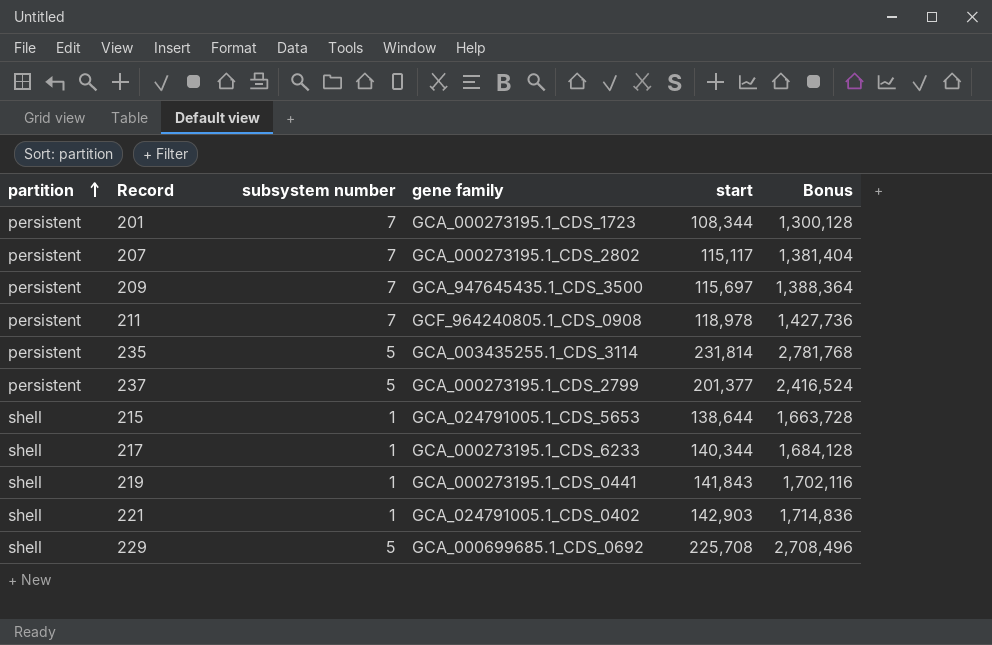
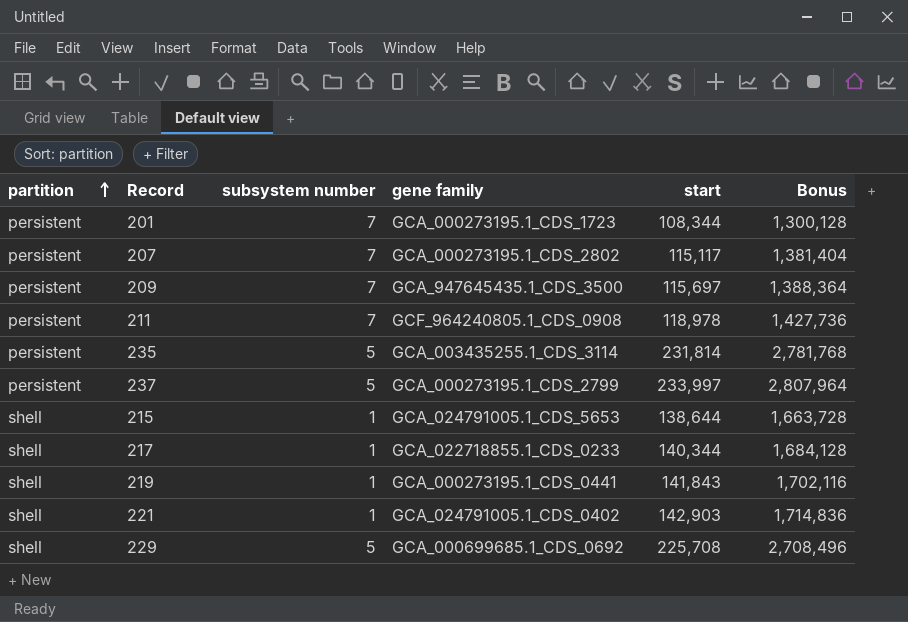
237 | start: 201,377 -> 233,997
237 | Bonus: 2,416,524 -> 2,807,964
217 | gene family: GCA_000273195.1_CDS_6233 -> GCA_022718855.1_CDS_0233

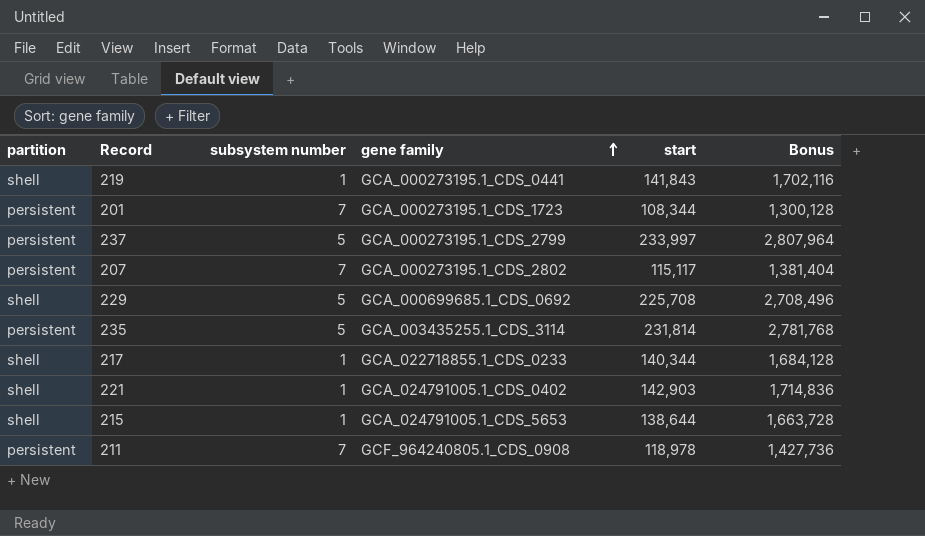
row order: partition ascending -> gene family ascending
row 209: persistent | 7 | GCA_947645435.1_CDS_3500 | 115,697 | 1,388,364 -> none

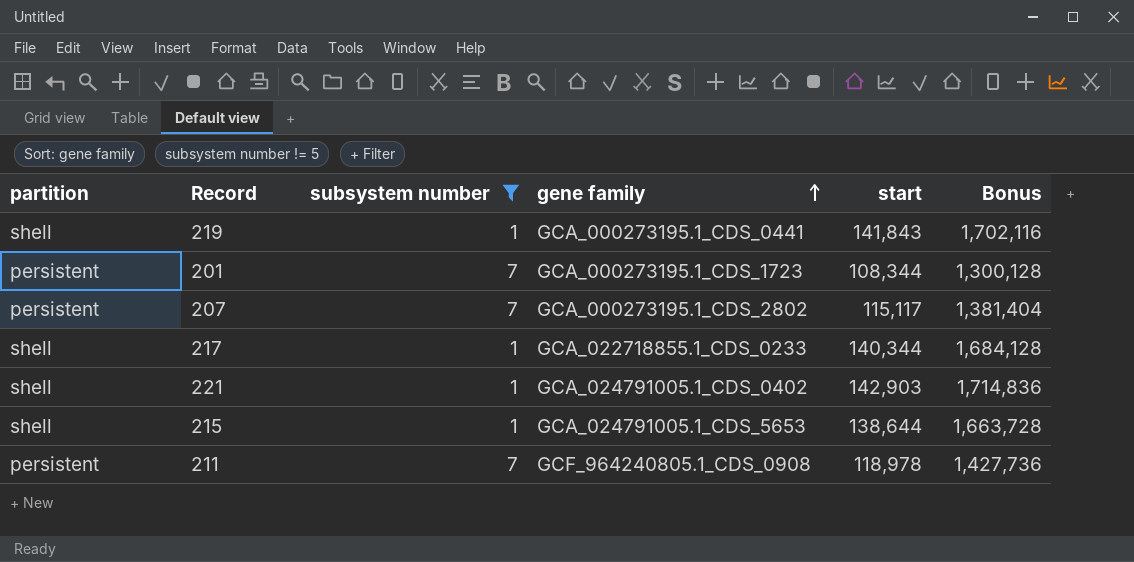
filter: none -> subsystem number != 5

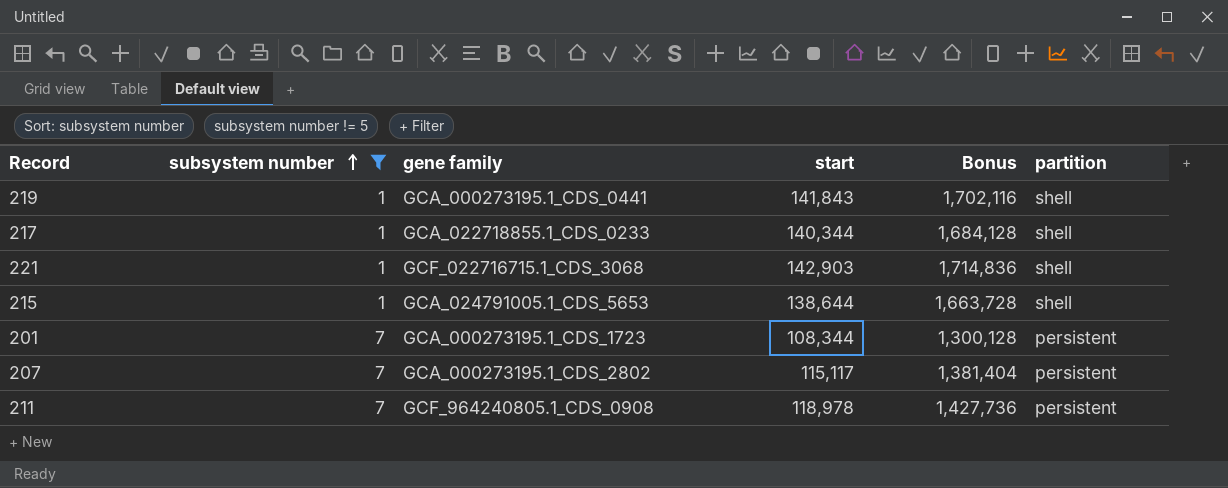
row order: gene family ascending -> subsystem number ascending
column partition | position: 1 -> 6
221 | gene family: GCA_024791005.1_CDS_0402 -> GCF_022716715.1_CDS_3068

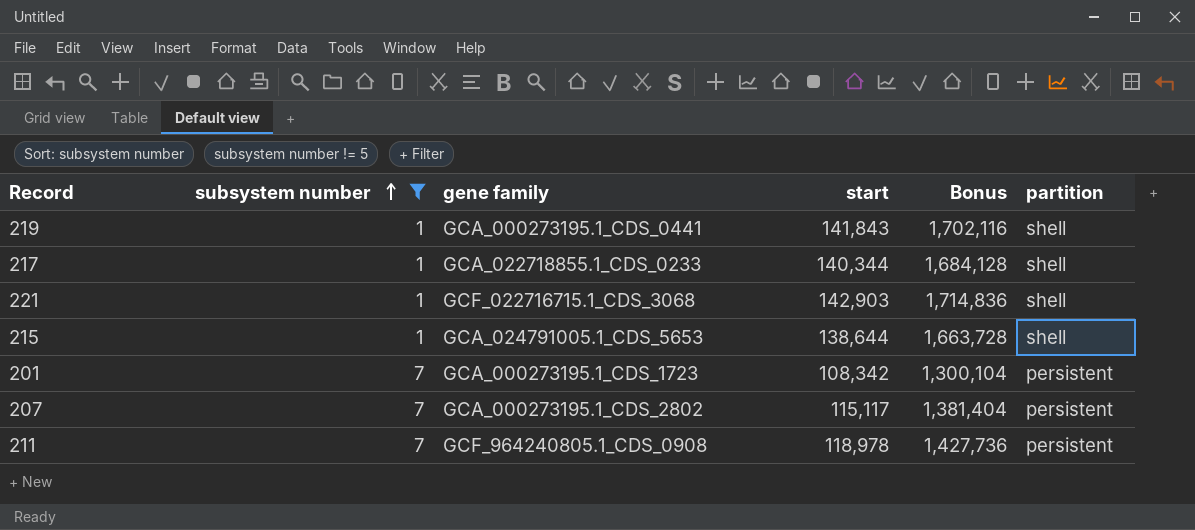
201 | start: 108,344 -> 108,342
201 | Bonus: 1,300,128 -> 1,300,104

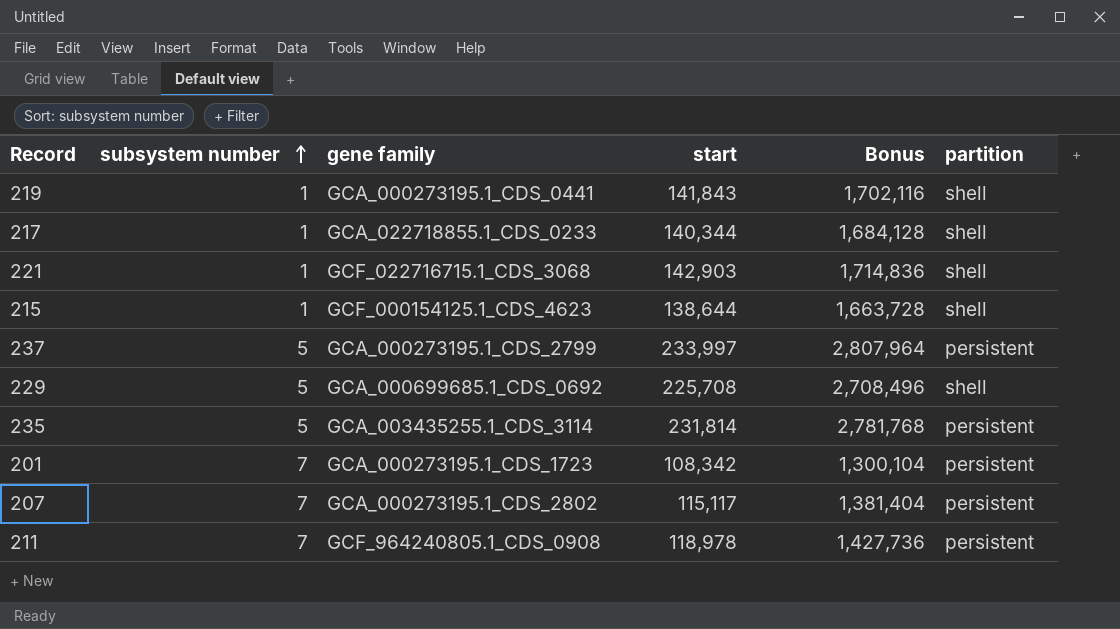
filter: subsystem number != 5 -> none
215 | gene family: GCA_024791005.1_CDS_5653 -> GCF_000154125.1_CDS_4623

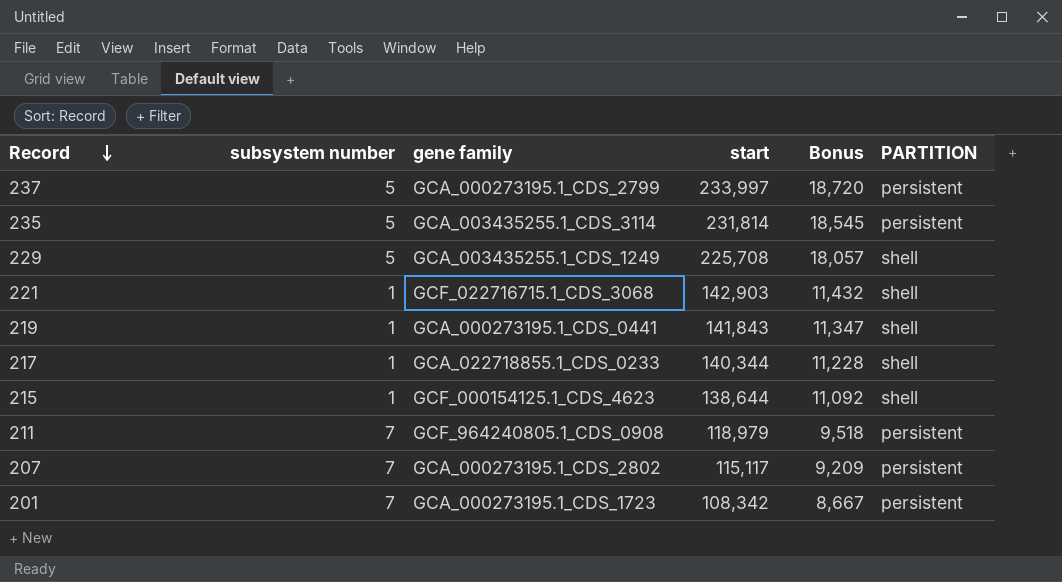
row order: subsystem number ascending -> Record descending
column Bonus | formula: [start] * 12 -> [start] * 0.08
column name: partition -> PARTITION
229 | gene family: GCA_000699685.1_CDS_0692 -> GCA_003435255.1_CDS_1249
211 | start: 118,978 -> 118,979

